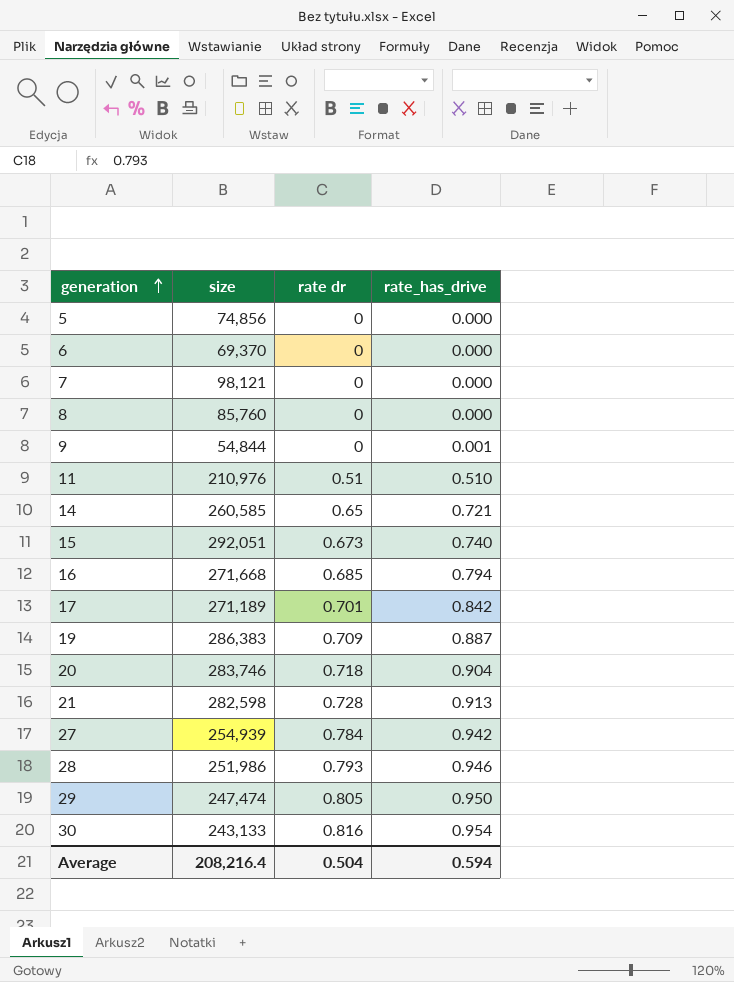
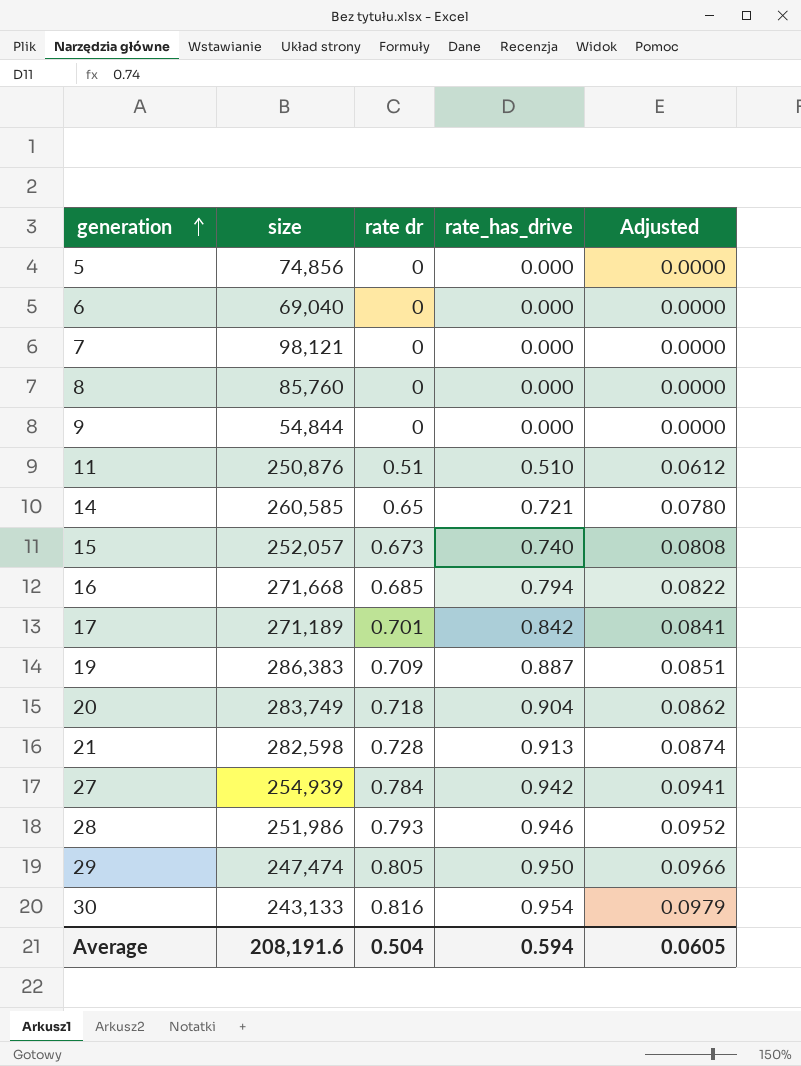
column Adjusted | formula: none -> [rate dr] * 0.12
6 | size: 69,370 -> 69,040
9 | rate_has_drive: 0.001 -> 0.000
11 | size: 210,976 -> 250,876
15 | size: 292,051 -> 252,057
20 | size: 283,746 -> 283,749
Average | size: 208,216.4 -> 208,191.6

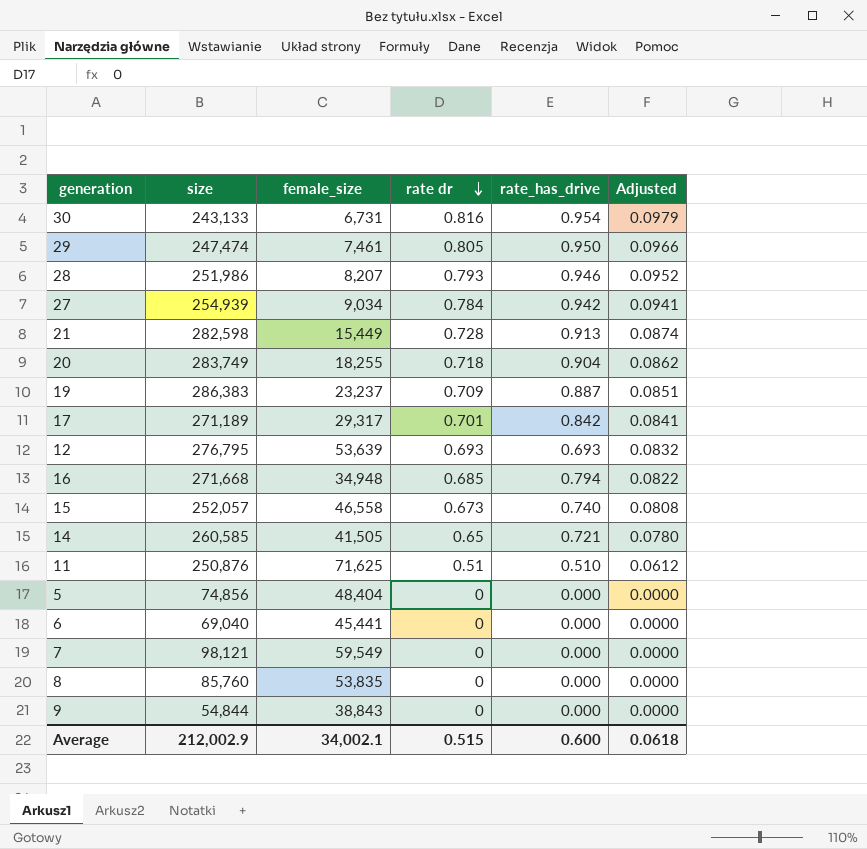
row order: generation ascending -> rate dr descending
column female_size | position: none -> 3
row 12: none -> 276,795 | 53,639 | 0.693 | 0.693 | 0.0832
Average | size: 208,191.6 -> 212,002.9
Average | rate dr: 0.504 -> 0.515
Average | rate_has_drive: 0.594 -> 0.600
Average | Adjusted: 0.0605 -> 0.0618

